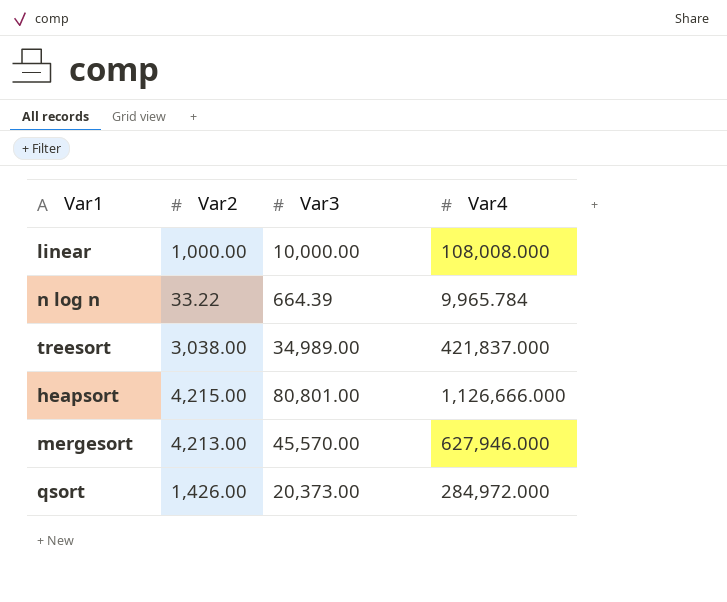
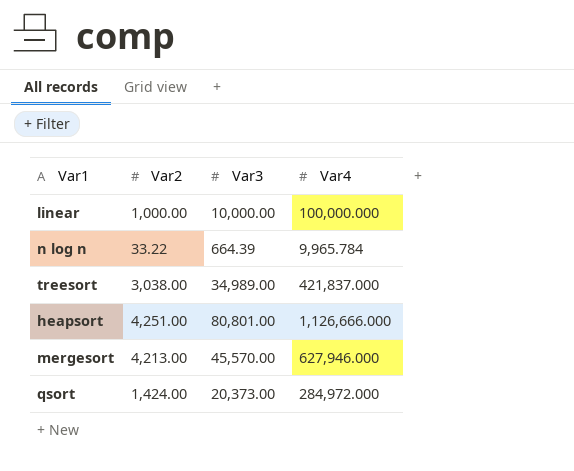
linear | Var4: 108,008.000 -> 100,000.000
heapsort | Var2: 4,215.00 -> 4,251.00
qsort | Var2: 1,426.00 -> 1,424.00

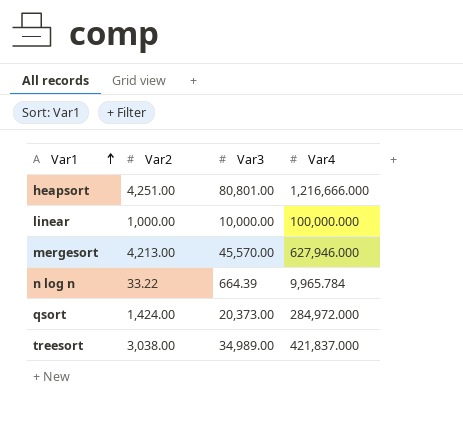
row order: none -> Var1 ascending
heapsort | Var4: 1,126,666.000 -> 1,216,666.000

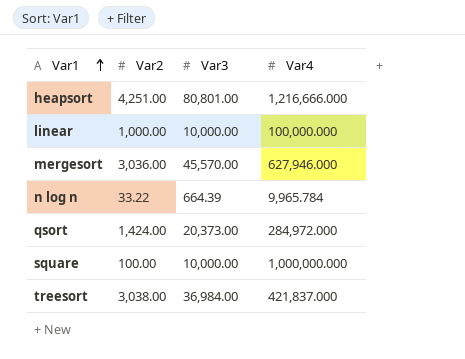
mergesort | Var2: 4,213.00 -> 3,036.00
row square: none -> 100.00 | 10,000.00 | 1,000,000.000
treesort | Var3: 34,989.00 -> 36,984.00

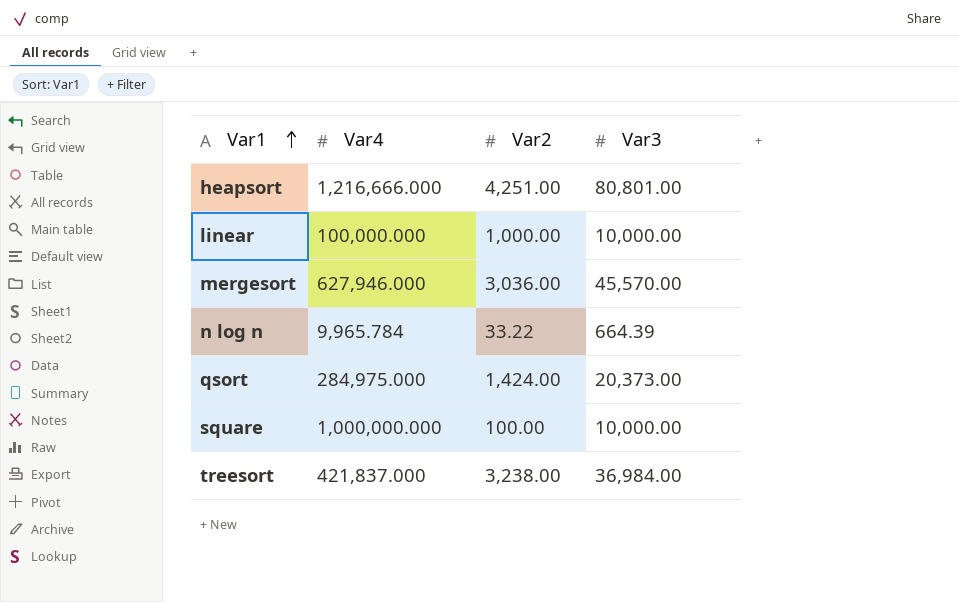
column Var4 | position: 4 -> 2
qsort | Var4: 284,972.000 -> 284,975.000
treesort | Var2: 3,038.00 -> 3,238.00

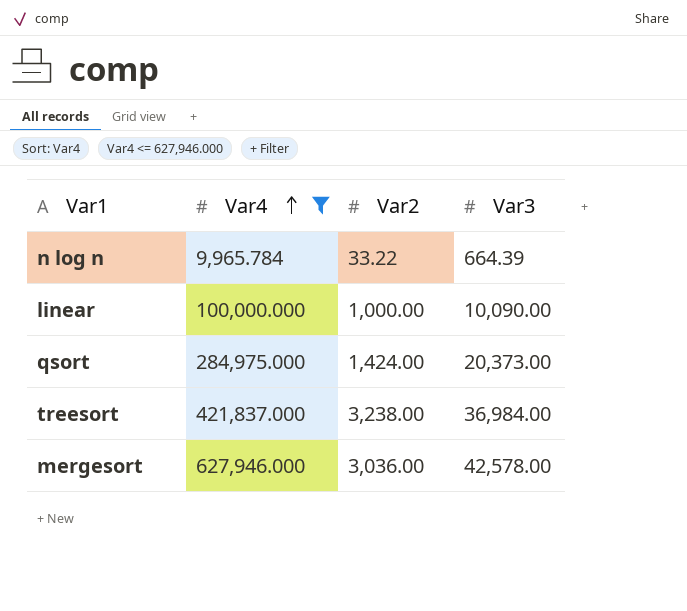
filter: none -> Var4 <= 627,946.000
row order: Var1 ascending -> Var4 ascending
linear | Var3: 10,000.00 -> 10,090.00
mergesort | Var3: 45,570.00 -> 42,578.00

